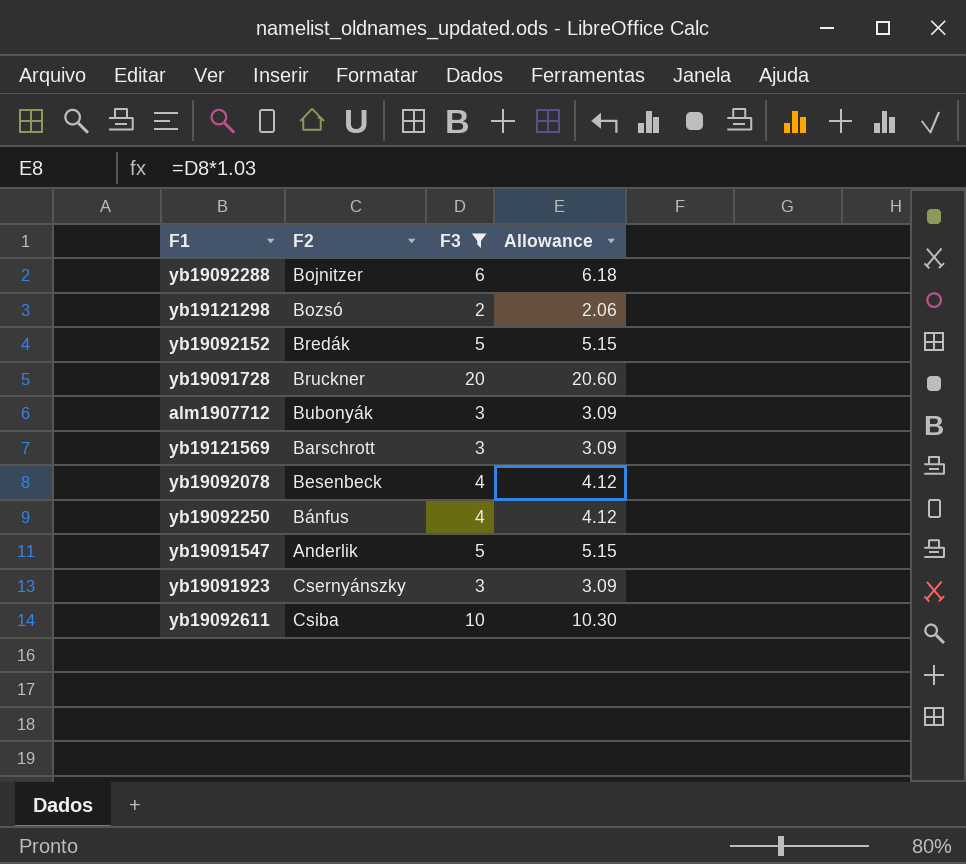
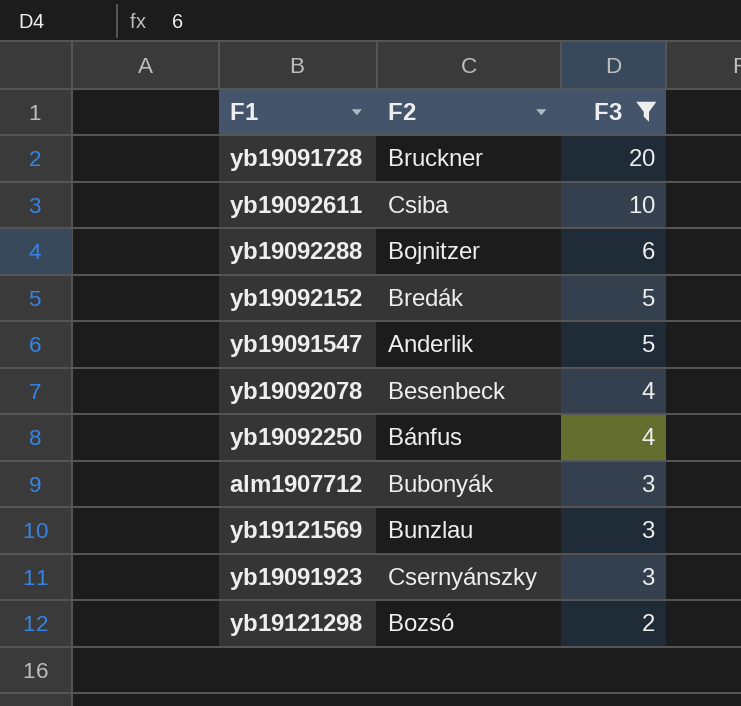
row order: none -> F3 descending
column Allowance | formula: [F3] * 1.03 -> none
yb19121569 | F2: Barschrott -> Bunzlau

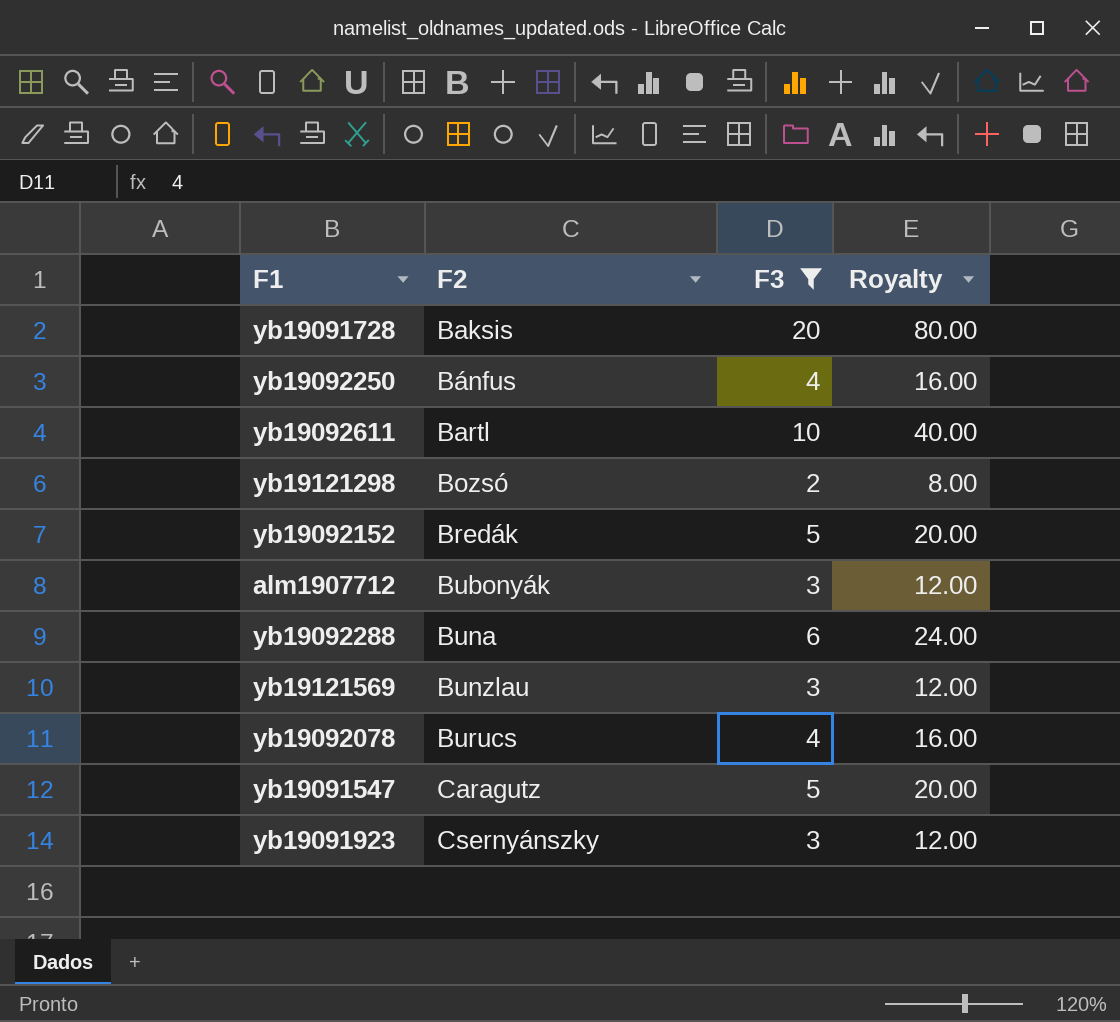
row order: F3 descending -> F2 ascending
column Royalty | formula: none -> [F3] * 4
yb19091728 | F2: Bruckner -> Baksis
yb19092611 | F2: Csiba -> Bartl
yb19092288 | F2: Bojnitzer -> Buna
yb19092078 | F2: Besenbeck -> Burucs
yb19091547 | F2: Anderlik -> Caragutz

